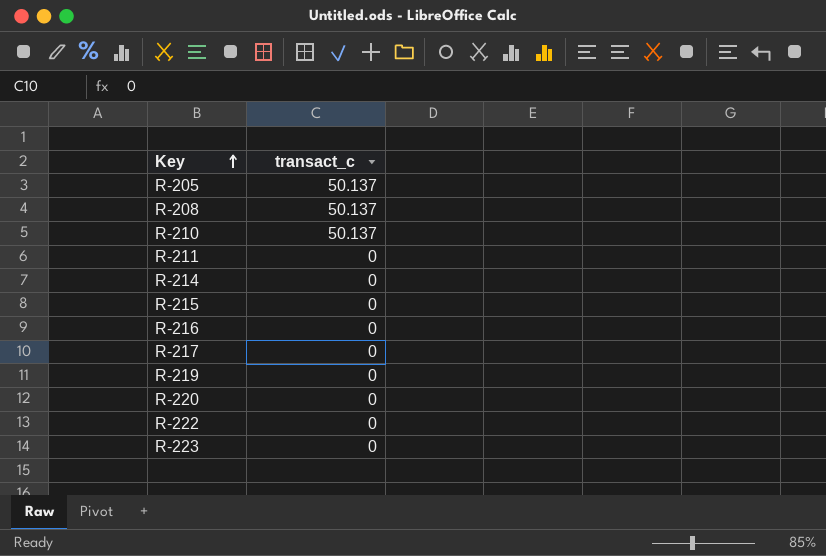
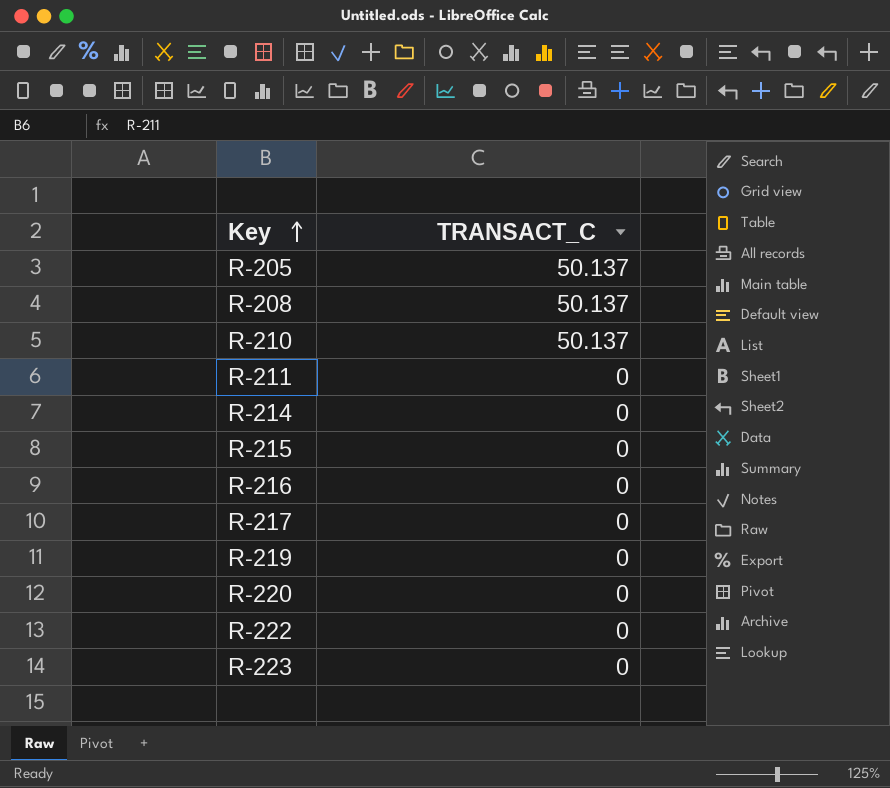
column name: transact_c -> TRANSACT_C

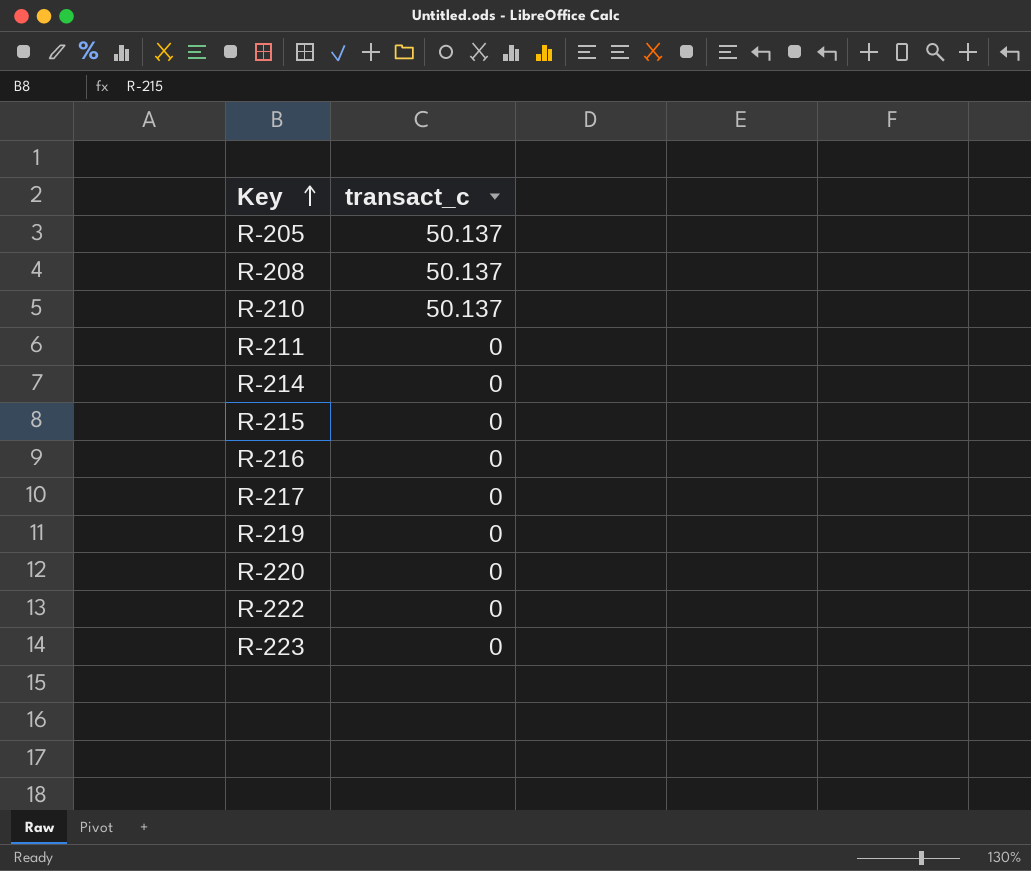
column name: TRANSACT_C -> transact_c

